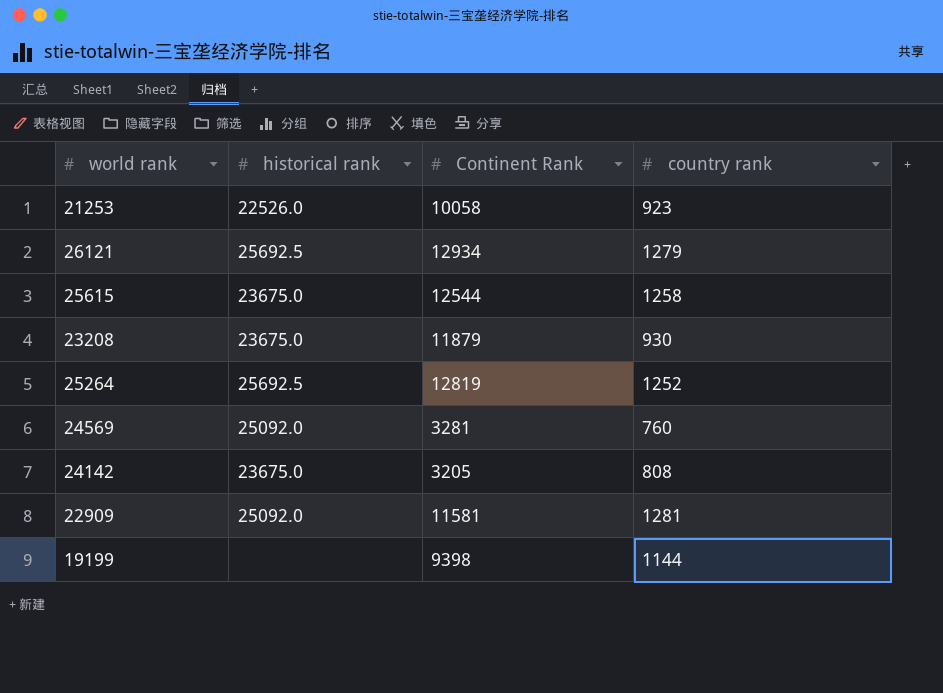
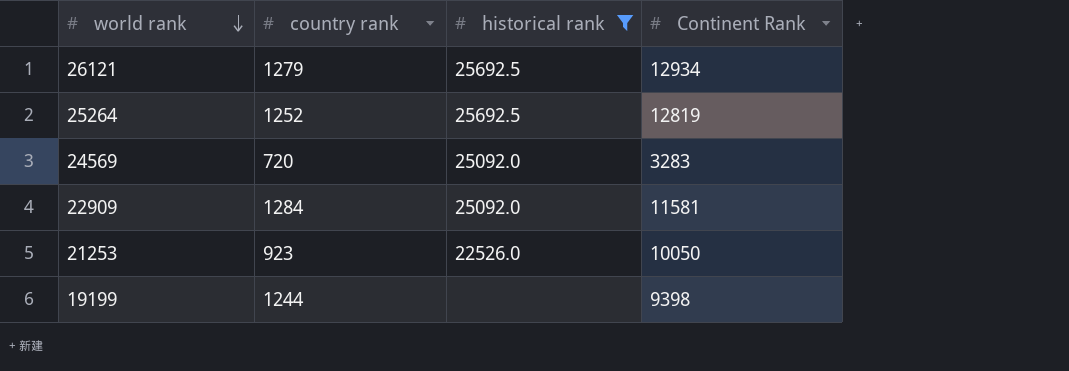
filter: none -> historical rank != 23675.0
row order: none -> world rank descending
column country rank | position: 4 -> 2
24569 | country rank: 760 -> 720
24569 | Continent Rank: 3281 -> 3283
22909 | country rank: 1281 -> 1284
21253 | Continent Rank: 10058 -> 10050
19199 | country rank: 1144 -> 1244

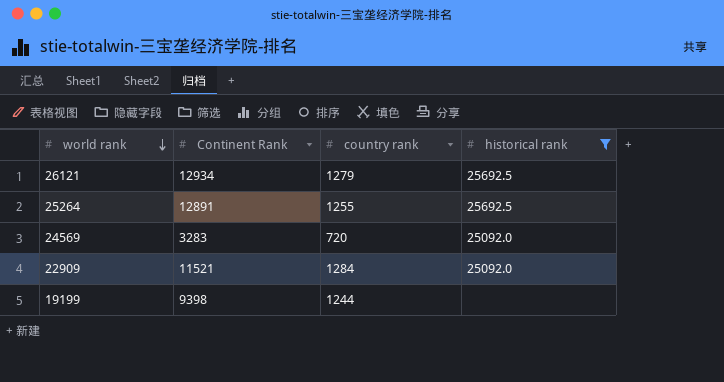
column Continent Rank | position: 4 -> 2
row 21253: 923 | 22526.0 | 10050 -> none
25264 | Continent Rank: 12819 -> 12891
25264 | country rank: 1252 -> 1255
22909 | Continent Rank: 11581 -> 11521

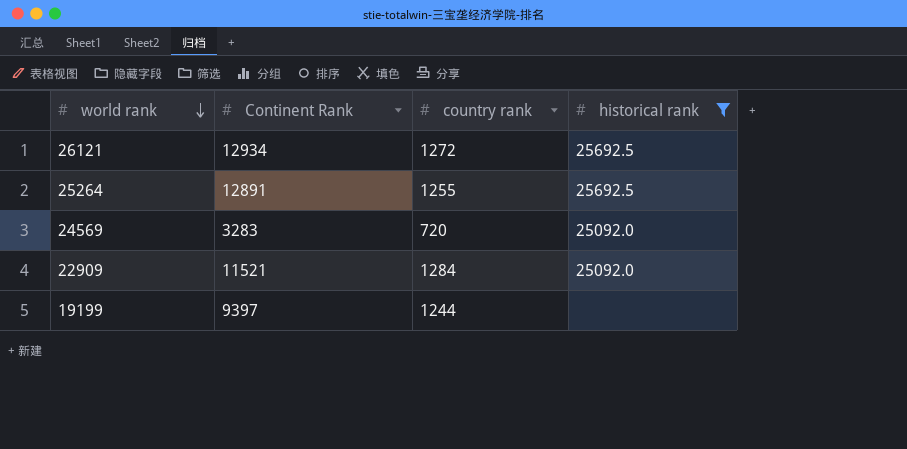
26121 | country rank: 1279 -> 1272
19199 | Continent Rank: 9398 -> 9397

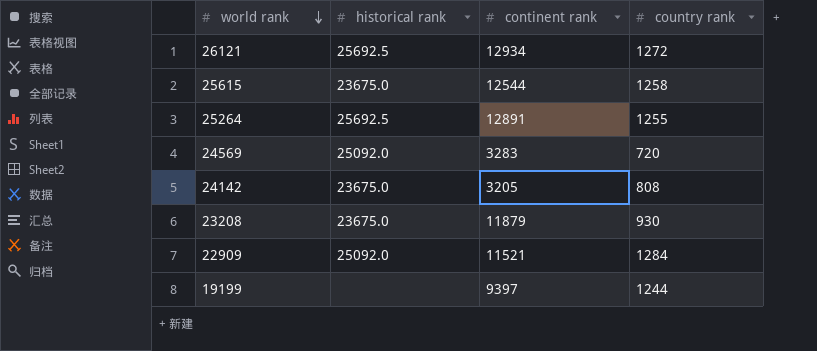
filter: historical rank != 23675.0 -> none
column historical rank | position: 4 -> 2
column name: Continent Rank -> continent rank

